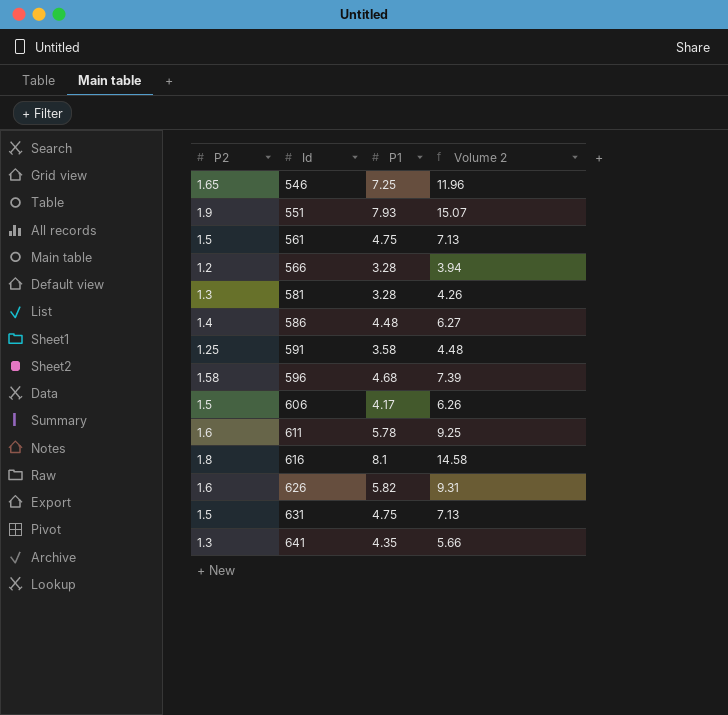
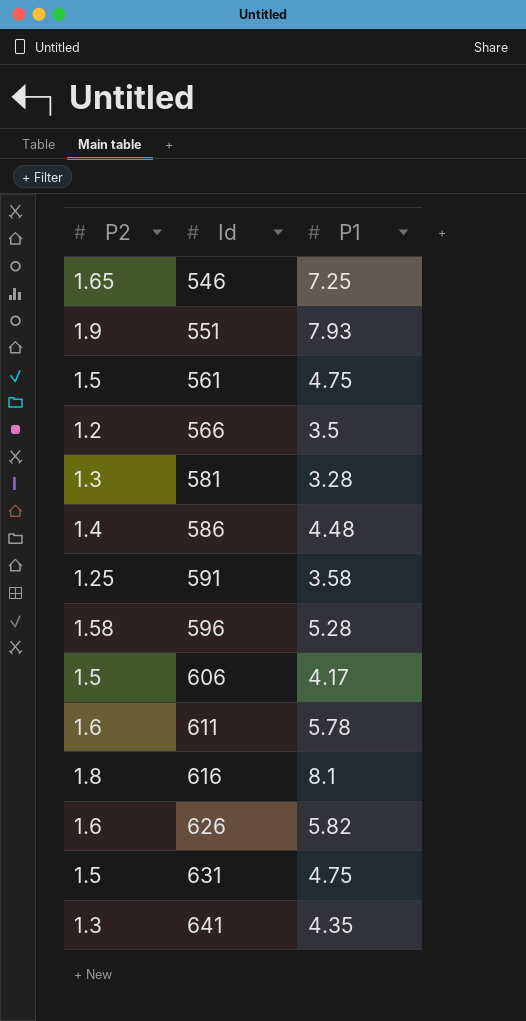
column Volume 2 | formula: [P2] * [P1] -> none
566 | P1: 3.28 -> 3.5
596 | P1: 4.68 -> 5.28

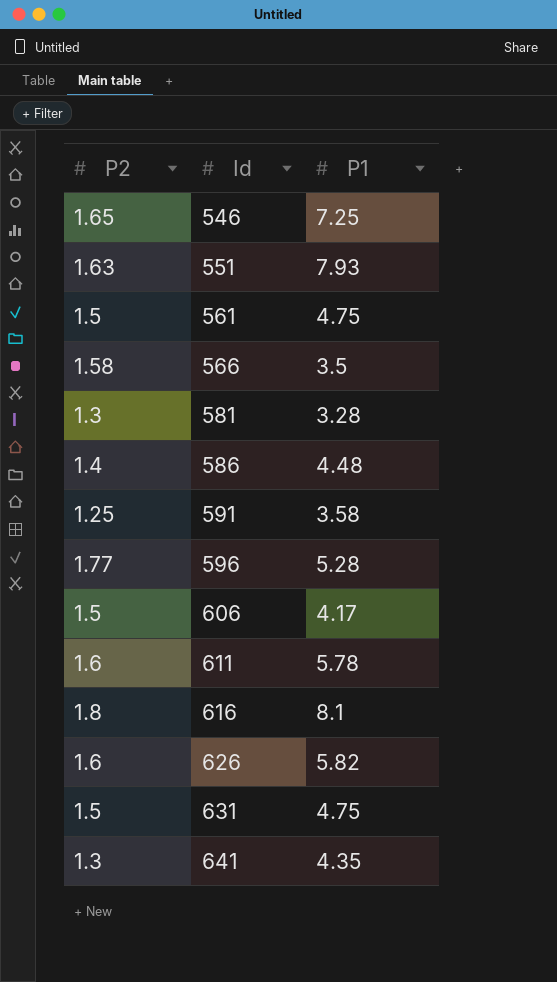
551 | P2: 1.9 -> 1.63
566 | P2: 1.2 -> 1.58
596 | P2: 1.58 -> 1.77

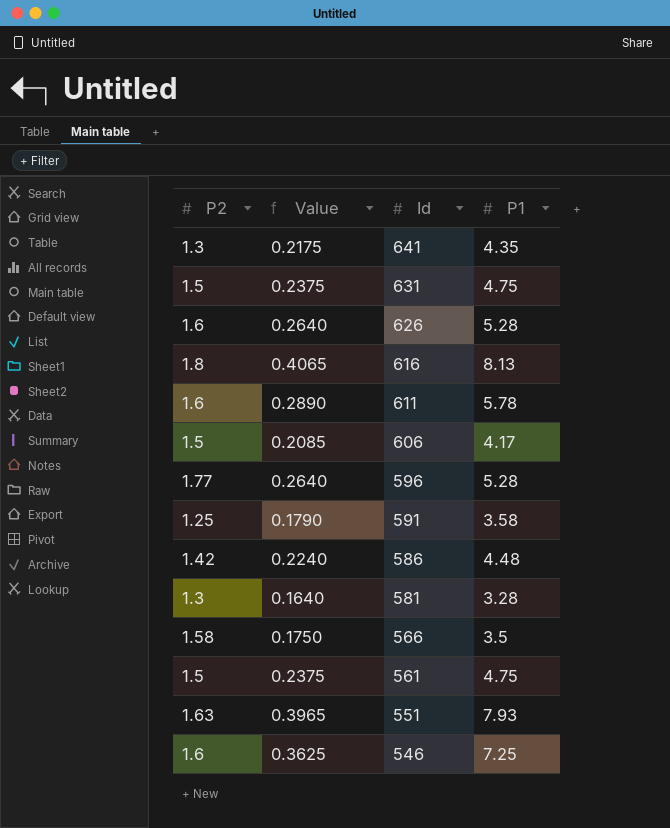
row order: Id ascending -> Id descending
column Value | formula: none -> [P1] * 0.05
626 | P1: 5.82 -> 5.28
616 | P1: 8.1 -> 8.13
586 | P2: 1.4 -> 1.42
546 | P2: 1.65 -> 1.6

